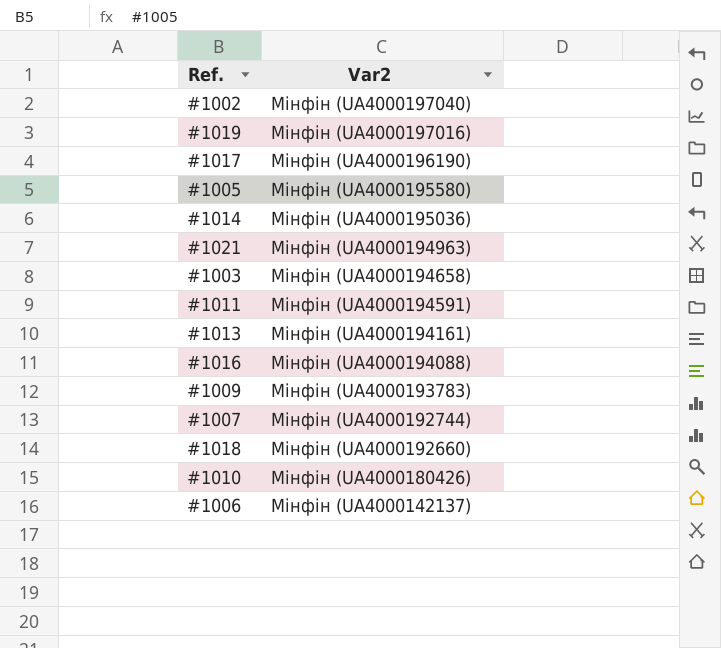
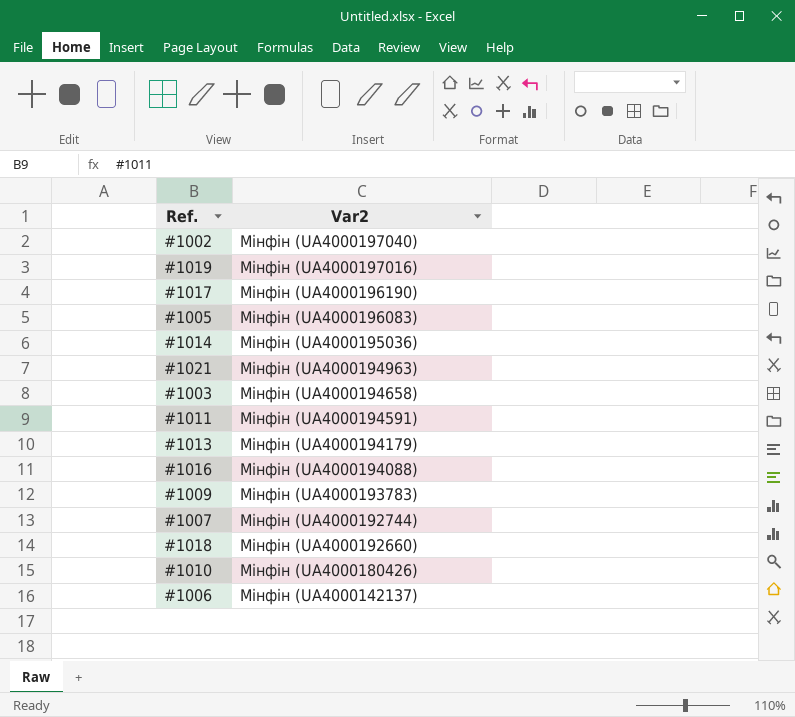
#1005 | Var2: Мінфін (UA4000195580) -> Мінфін (UA4000196083)
#1013 | Var2: Мінфін (UA4000194161) -> Мінфін (UA4000194179)

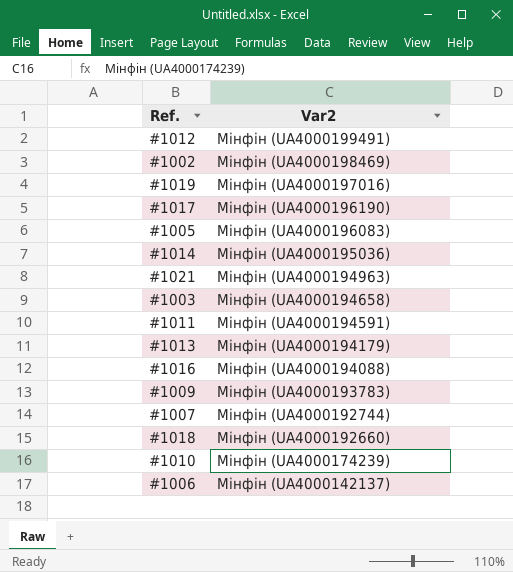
row #1012: none -> Мінфін (UA4000199491)
#1002 | Var2: Мінфін (UA4000197040) -> Мінфін (UA4000198469)
#1010 | Var2: Мінфін (UA4000180426) -> Мінфін (UA4000174239)

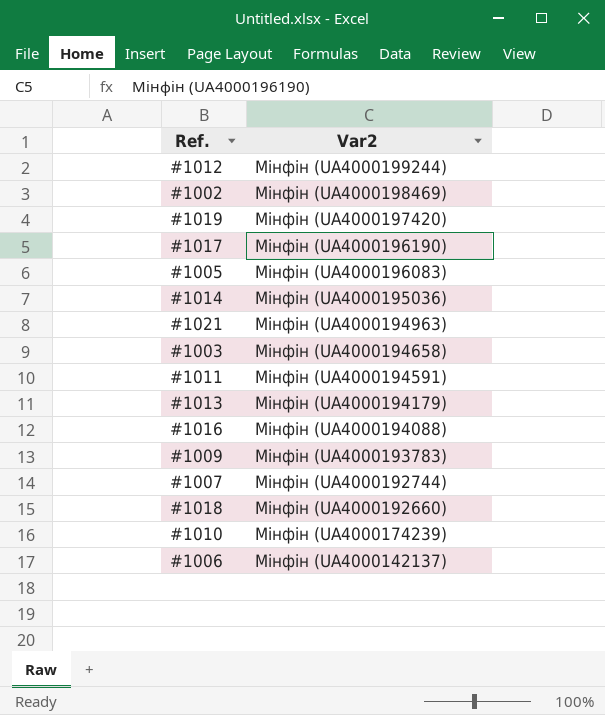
#1012 | Var2: Мінфін (UA4000199491) -> Мінфін (UA4000199244)
#1019 | Var2: Мінфін (UA4000197016) -> Мінфін (UA4000197420)

